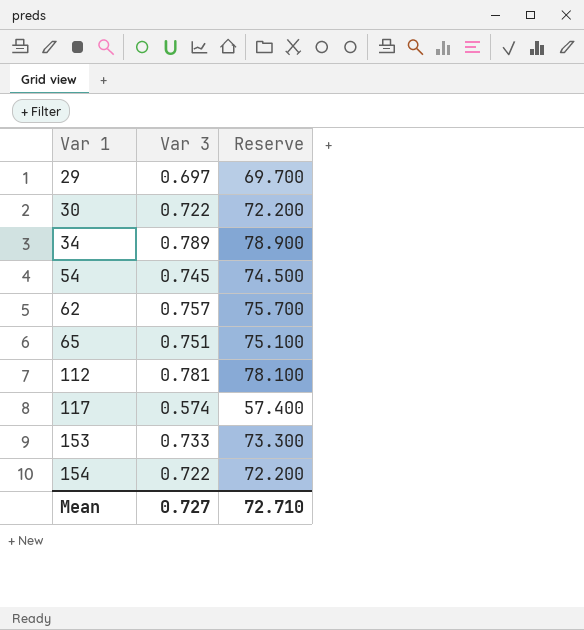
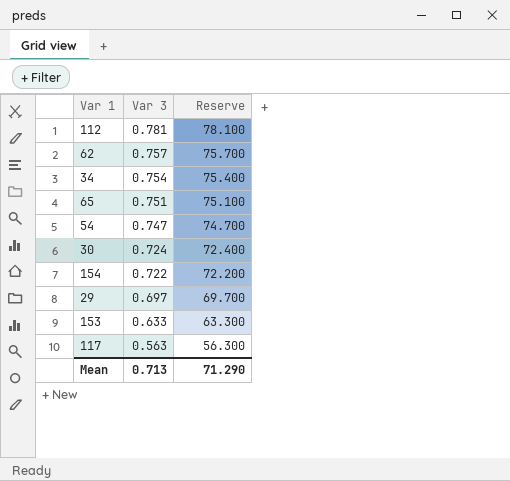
row order: Var 1 ascending -> Var 3 descending
34 | Var 3: 0.789 -> 0.754
34 | Reserve: 78.900 -> 75.400
54 | Var 3: 0.745 -> 0.747
54 | Reserve: 74.500 -> 74.700
30 | Var 3: 0.722 -> 0.724
30 | Reserve: 72.200 -> 72.400
153 | Var 3: 0.733 -> 0.633
153 | Reserve: 73.300 -> 63.300
117 | Var 3: 0.574 -> 0.563
117 | Reserve: 57.400 -> 56.300
Mean | Var 3: 0.727 -> 0.713
Mean | Reserve: 72.710 -> 71.290

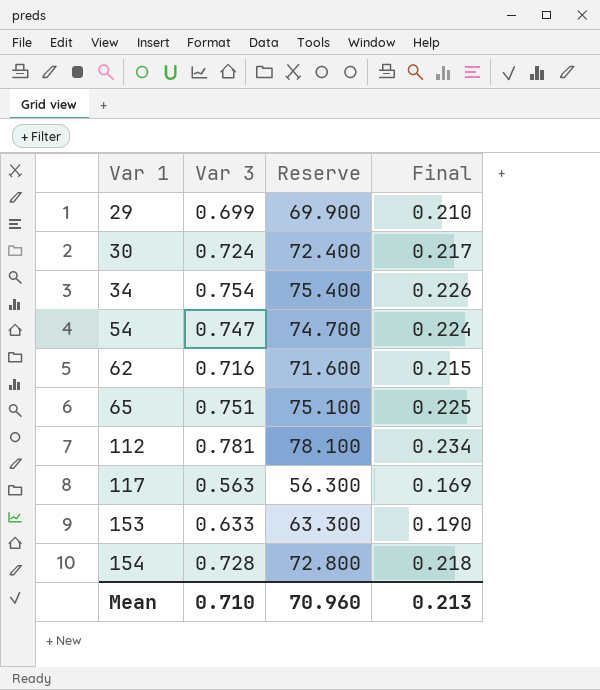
row order: Var 3 descending -> Var 1 ascending
column Final | formula: none -> [Var 3] * 0.3
29 | Var 3: 0.697 -> 0.699
29 | Reserve: 69.700 -> 69.900
62 | Var 3: 0.757 -> 0.716
62 | Reserve: 75.700 -> 71.600
154 | Var 3: 0.722 -> 0.728
154 | Reserve: 72.200 -> 72.800
Mean | Var 3: 0.713 -> 0.710
Mean | Reserve: 71.290 -> 70.960

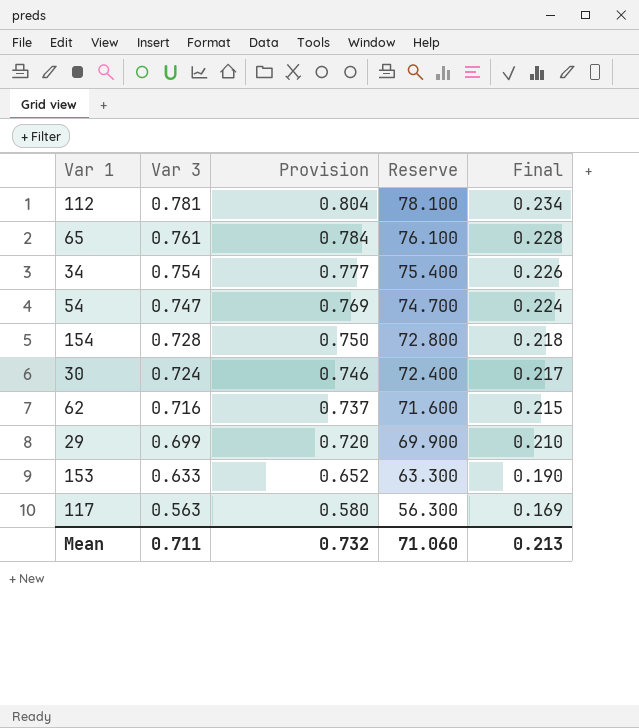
row order: Var 1 ascending -> Var 3 descending
column Provision | formula: none -> [Var 3] * 1.03
65 | Var 3: 0.751 -> 0.761
65 | Reserve: 75.100 -> 76.100
65 | Final: 0.225 -> 0.228
Mean | Var 3: 0.710 -> 0.711
Mean | Reserve: 70.960 -> 71.060

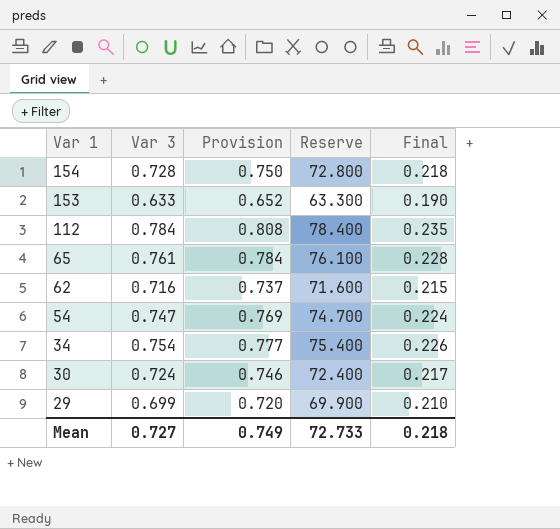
row order: Var 3 descending -> Var 1 descending
row 117: 0.563 | 0.580 | 56.300 | 0.169 -> none
112 | Var 3: 0.781 -> 0.784
112 | Provision: 0.804 -> 0.808
112 | Reserve: 78.100 -> 78.400
112 | Final: 0.234 -> 0.235
Mean | Var 3: 0.711 -> 0.727
Mean | Provision: 0.732 -> 0.749
Mean | Reserve: 71.060 -> 72.733
Mean | Final: 0.213 -> 0.218

